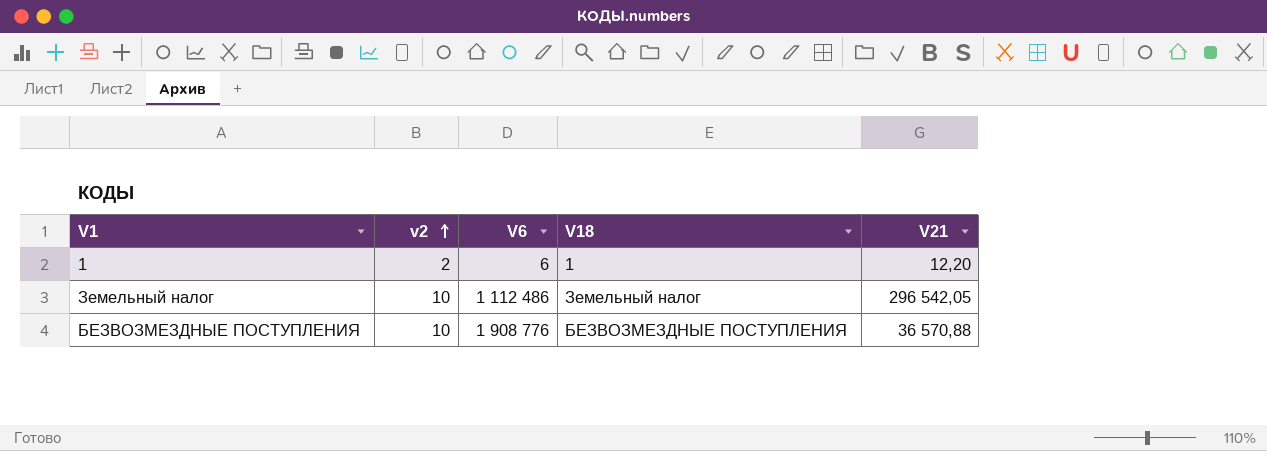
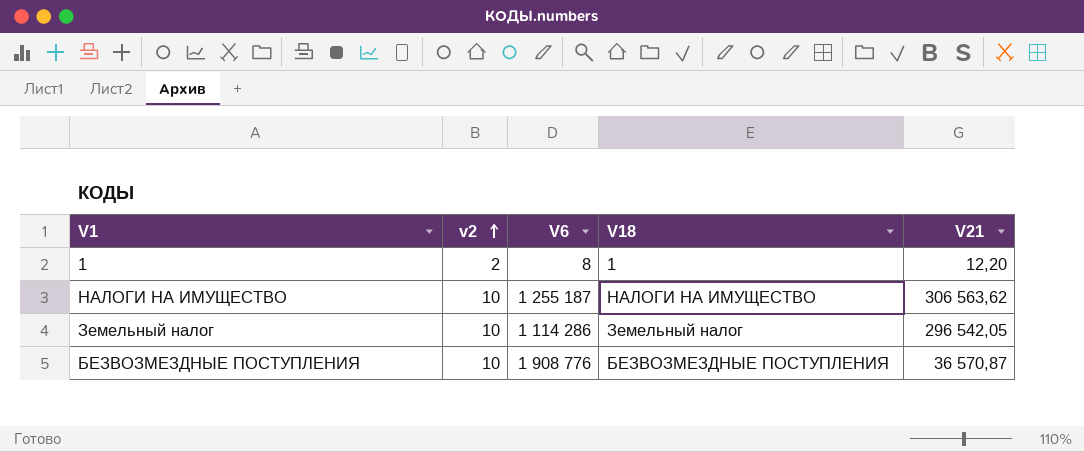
1 | V6: 6 -> 8
row НАЛОГИ НА ИМУЩЕСТВО: none -> 10 | 1 255 187 | НАЛОГИ НА ИМУЩЕСТВО | 306 563,62
Земельный налог | V6: 1 112 486 -> 1 114 286
БЕЗВОЗМЕЗДНЫЕ ПОСТУПЛЕНИЯ | V21: 36 570,88 -> 36 570,87

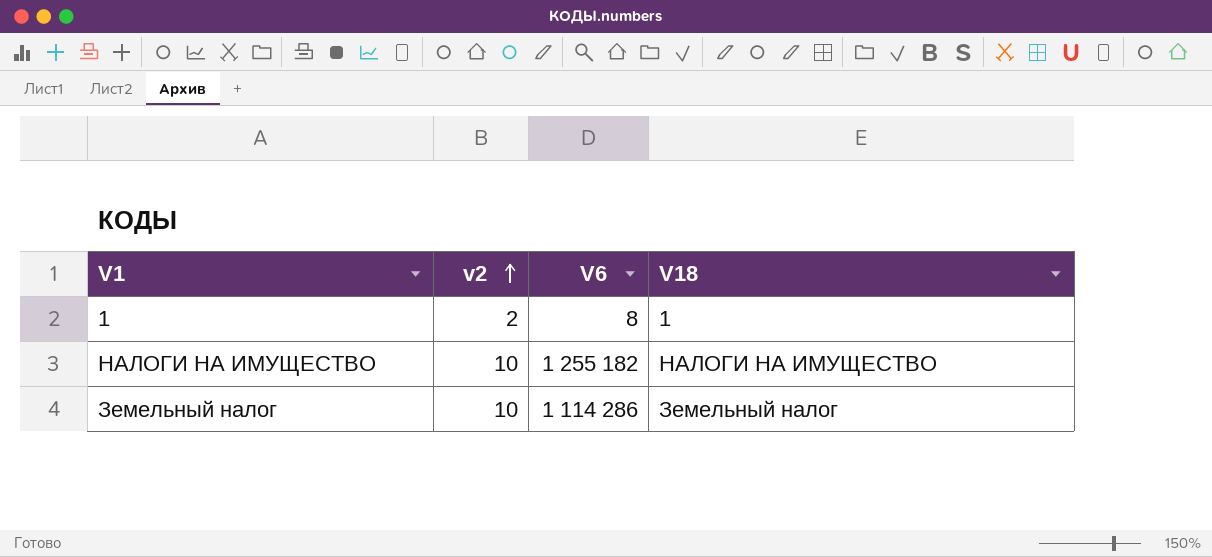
column V21 | position: 5 -> none
row БЕЗВОЗМЕЗДНЫЕ ПОСТУПЛЕНИЯ: 10 | 1 908 776 | БЕЗВОЗМЕЗДНЫЕ ПОСТУПЛЕНИЯ | 36 570,87 -> none
НАЛОГИ НА ИМУЩЕСТВО | V6: 1 255 187 -> 1 255 182

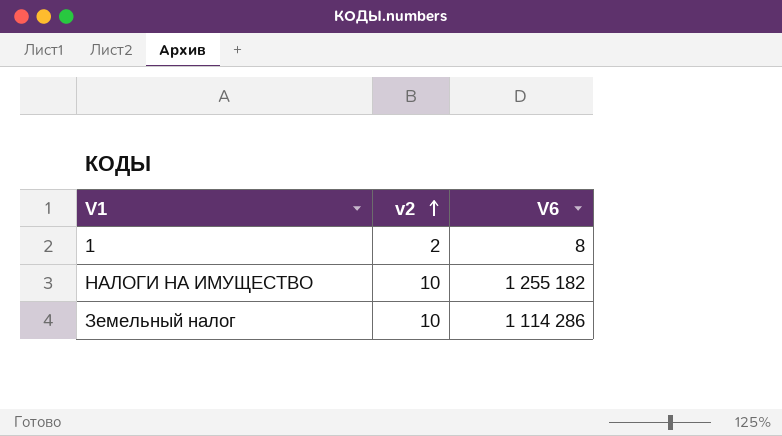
column V18 | position: 4 -> none

